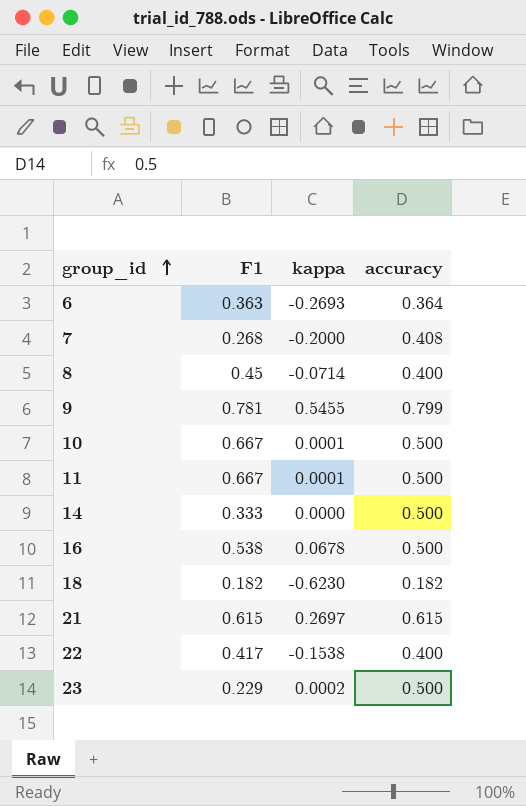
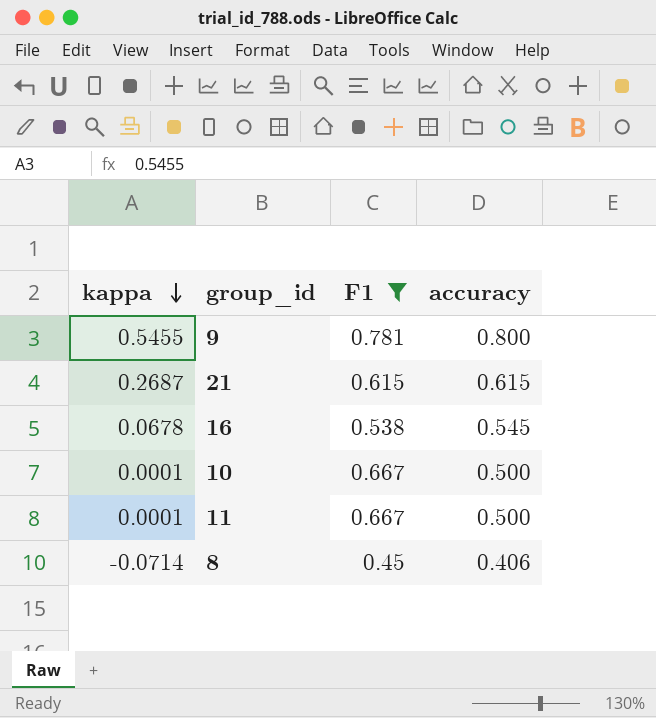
filter: none -> F1 >= 0.45
row order: group_id ascending -> kappa descending
column kappa | position: 3 -> 1
9 | accuracy: 0.799 -> 0.800
21 | kappa: 0.2697 -> 0.2687
16 | accuracy: 0.500 -> 0.545
8 | accuracy: 0.400 -> 0.406

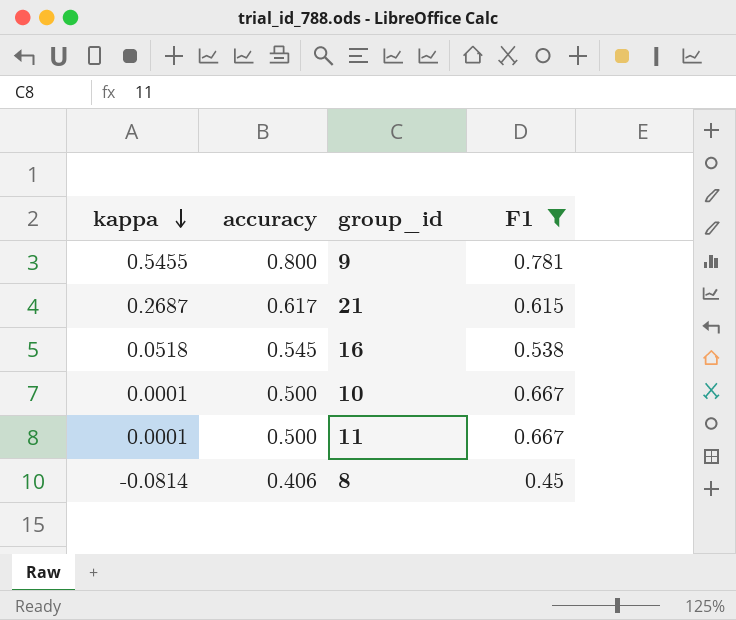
column accuracy | position: 4 -> 2
21 | accuracy: 0.615 -> 0.617
16 | kappa: 0.0678 -> 0.0518
8 | kappa: -0.0714 -> -0.0814

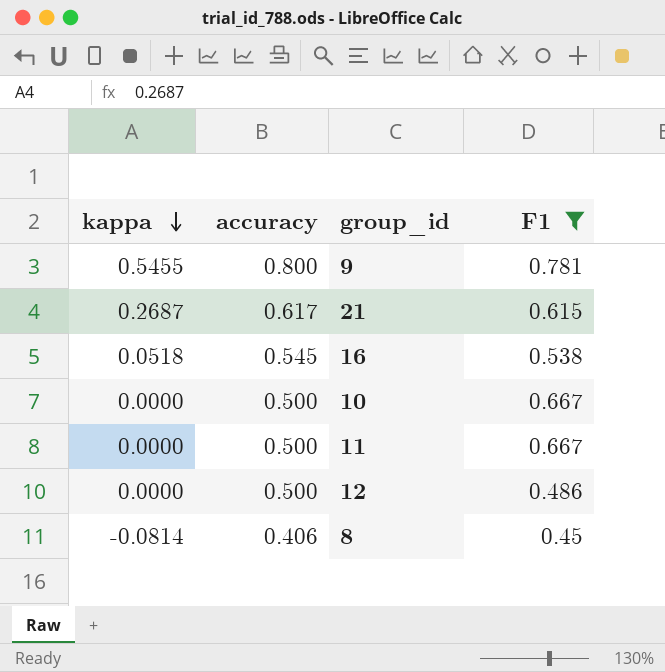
10 | kappa: 0.0001 -> 0.0000
11 | kappa: 0.0001 -> 0.0000
row 12: none -> 0.0000 | 0.500 | 0.486

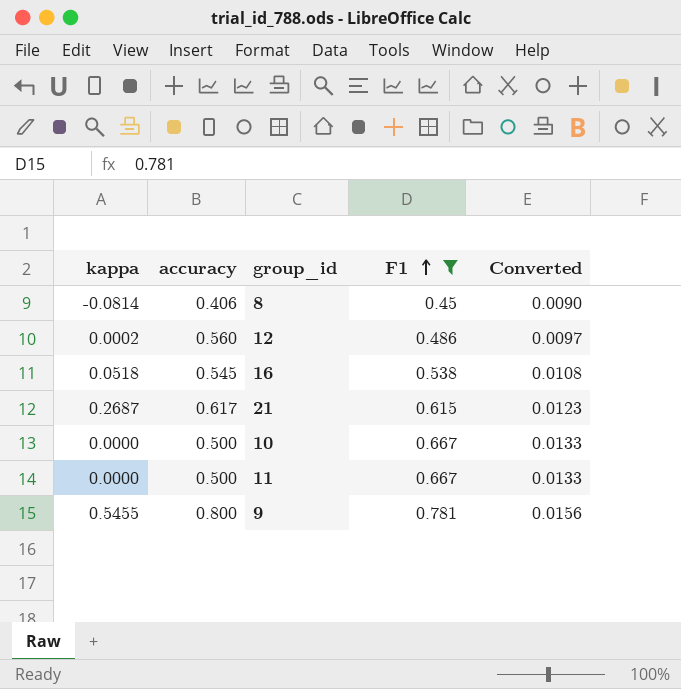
row order: kappa descending -> F1 ascending
column Converted | formula: none -> [F1] * 0.02
12 | kappa: 0.0000 -> 0.0002
12 | accuracy: 0.500 -> 0.560

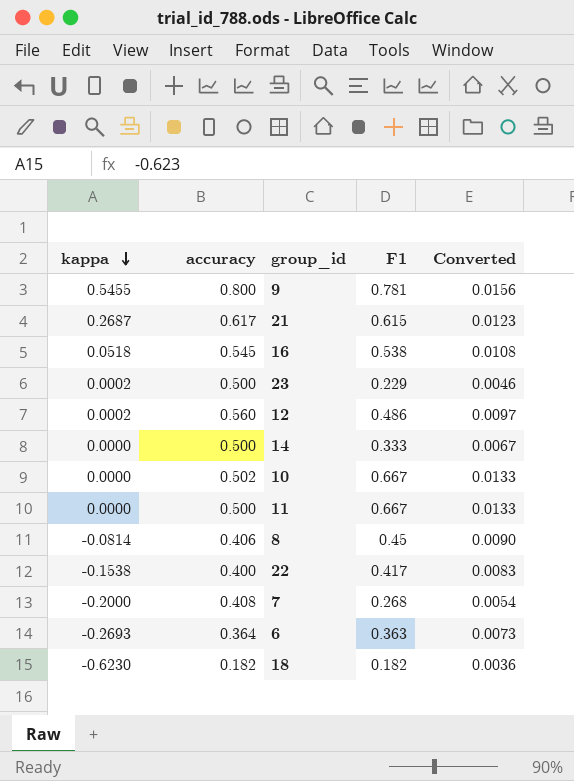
filter: F1 >= 0.45 -> none
row order: F1 ascending -> kappa descending
10 | accuracy: 0.500 -> 0.502

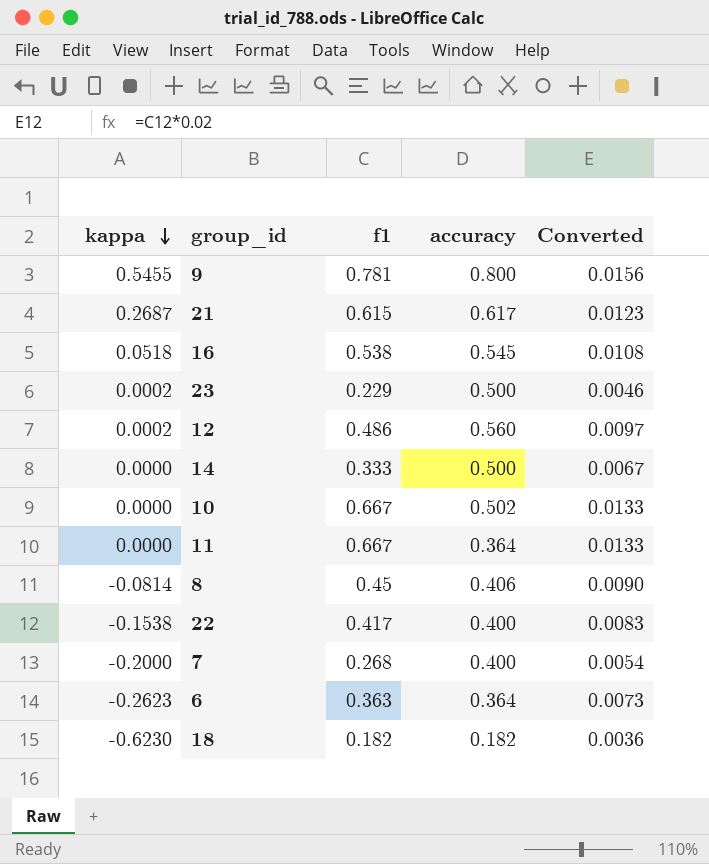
column name: F1 -> f1
column accuracy | position: 2 -> 4
11 | accuracy: 0.500 -> 0.364
7 | accuracy: 0.408 -> 0.400
6 | kappa: -0.2693 -> -0.2623

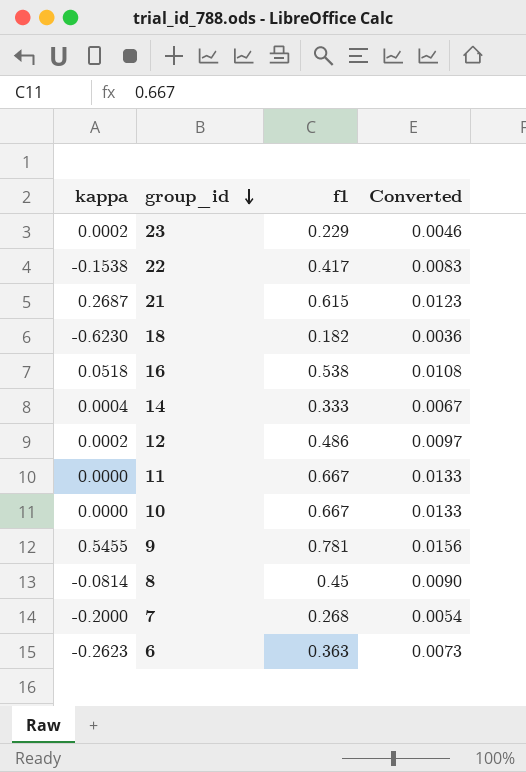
row order: kappa descending -> group_id descending
column accuracy | position: 4 -> none
14 | kappa: 0.0000 -> 0.0004

